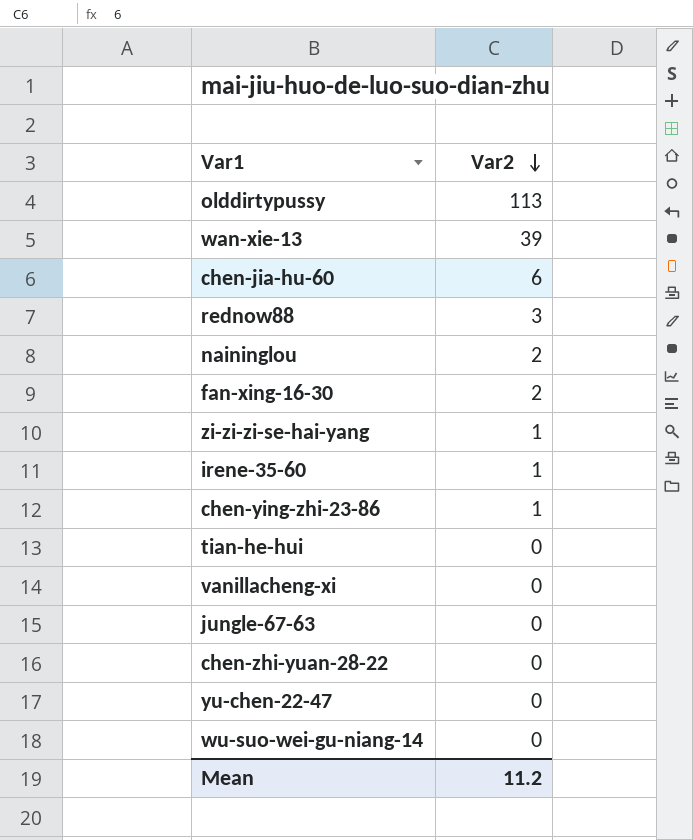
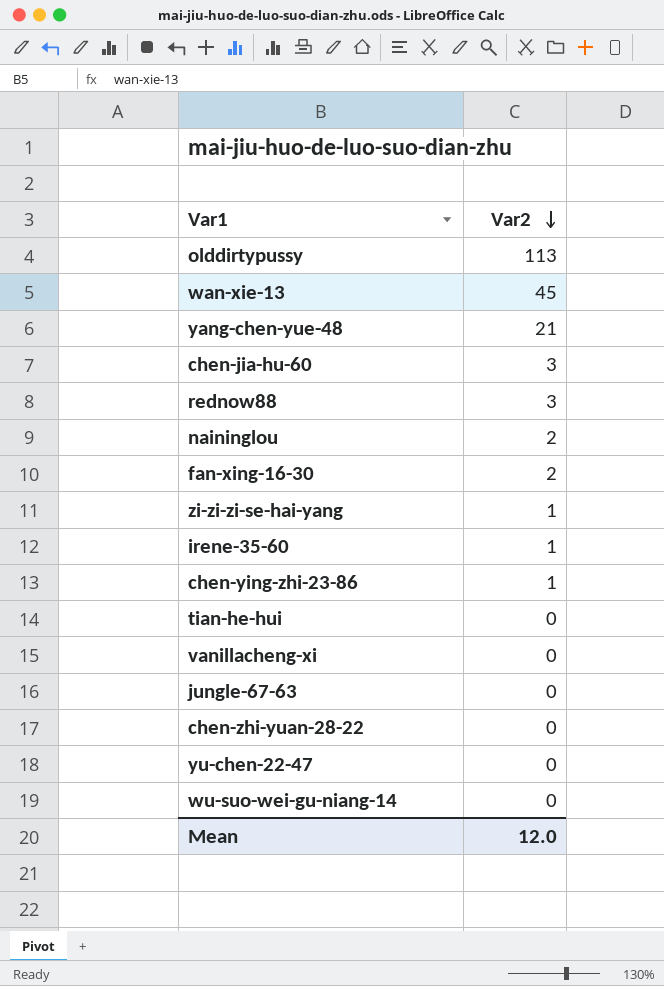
wan-xie-13 | Var2: 39 -> 45
row yang-chen-yue-48: none -> 21
chen-jia-hu-60 | Var2: 6 -> 3
Mean | Var2: 11.2 -> 12.0

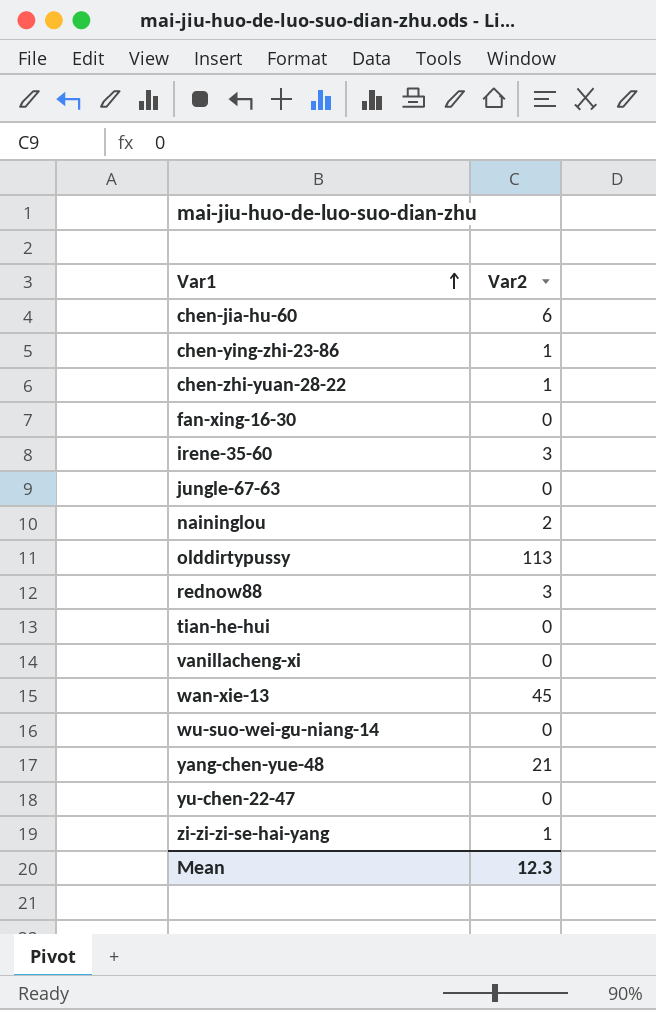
row order: Var2 descending -> Var1 ascending
chen-jia-hu-60 | Var2: 3 -> 6
chen-zhi-yuan-28-22 | Var2: 0 -> 1
fan-xing-16-30 | Var2: 2 -> 0
irene-35-60 | Var2: 1 -> 3
Mean | Var2: 12.0 -> 12.3

